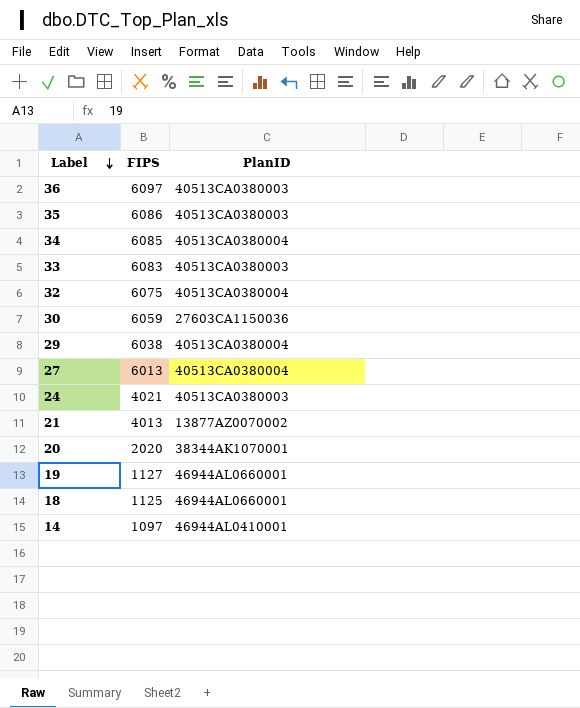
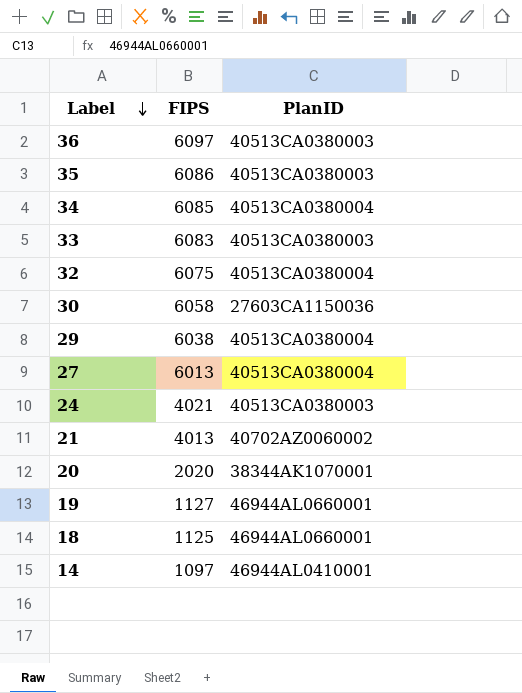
30 | FIPS: 6059 -> 6058
21 | PlanID: 13877AZ0070002 -> 40702AZ0060002

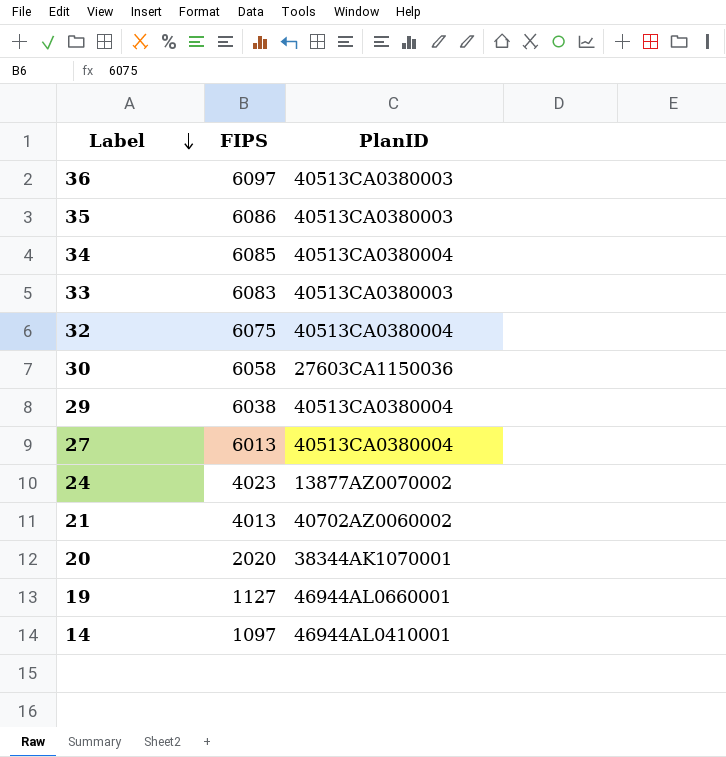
row 18: 1125 | 46944AL0660001 -> none
24 | FIPS: 4021 -> 4023
24 | PlanID: 40513CA0380003 -> 13877AZ0070002

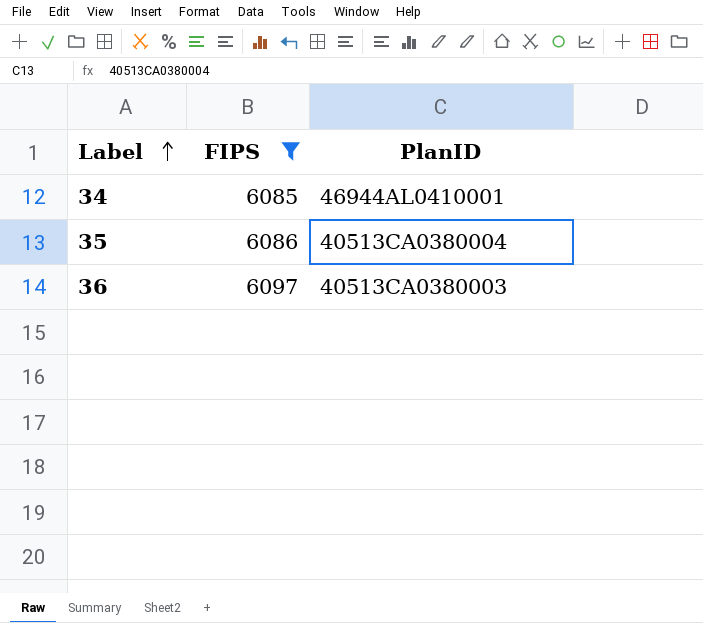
filter: none -> FIPS >= 6085
row order: Label descending -> Label ascending
34 | PlanID: 40513CA0380004 -> 46944AL0410001
35 | PlanID: 40513CA0380003 -> 40513CA0380004

